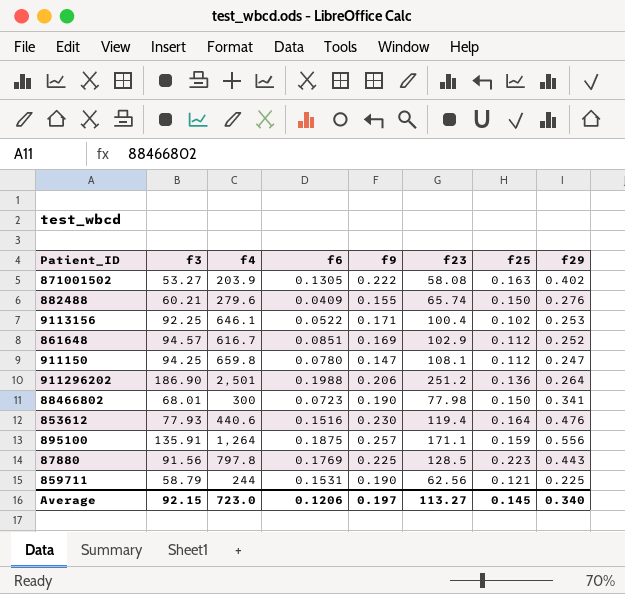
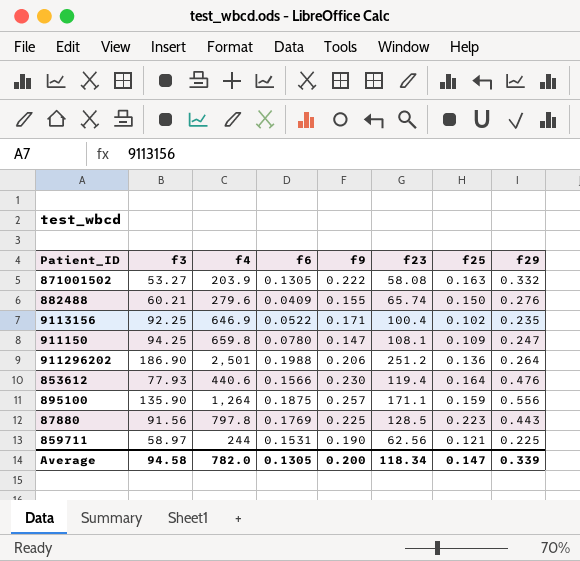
row 861648: 94.57 | 616.7 | 0.0851 | 0.169 | 102.9 | 0.112 | 0.252 -> none
row 88466802: 68.01 | 300 | 0.0723 | 0.190 | 77.98 | 0.150 | 0.341 -> none
871001502 | f29: 0.402 -> 0.332
9113156 | f4: 646.1 -> 646.9
9113156 | f29: 0.253 -> 0.235
911150 | f25: 0.112 -> 0.109
853612 | f6: 0.1516 -> 0.1566
895100 | f3: 135.91 -> 135.90
859711 | f3: 58.79 -> 58.97
Average | f3: 92.15 -> 94.58
Average | f4: 723.0 -> 782.0
Average | f6: 0.1206 -> 0.1305
Average | f9: 0.197 -> 0.200
Average | f23: 113.27 -> 118.34
Average | f25: 0.145 -> 0.147
Average | f29: 0.340 -> 0.339

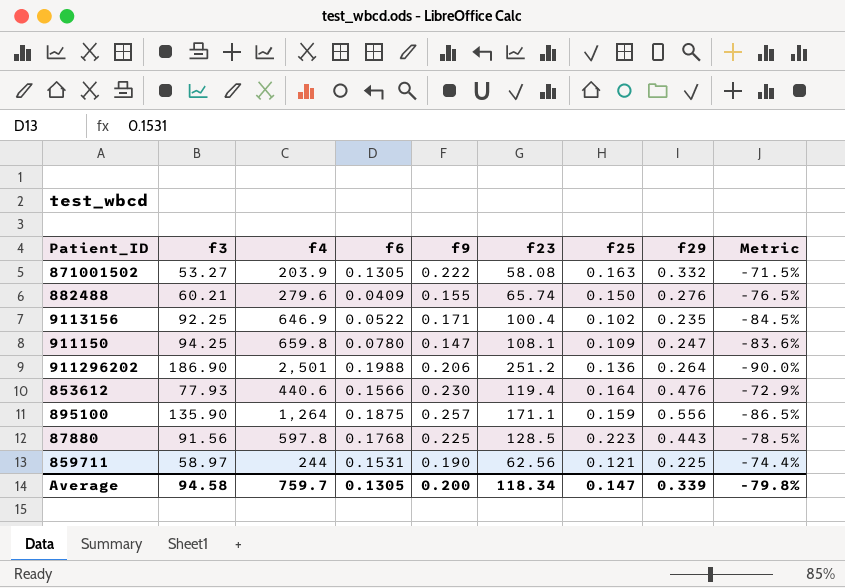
column Metric | formula: none -> ([f23] - [f4]) / [f4]
87880 | f4: 797.8 -> 597.8
87880 | f6: 0.1769 -> 0.1768
Average | f4: 782.0 -> 759.7

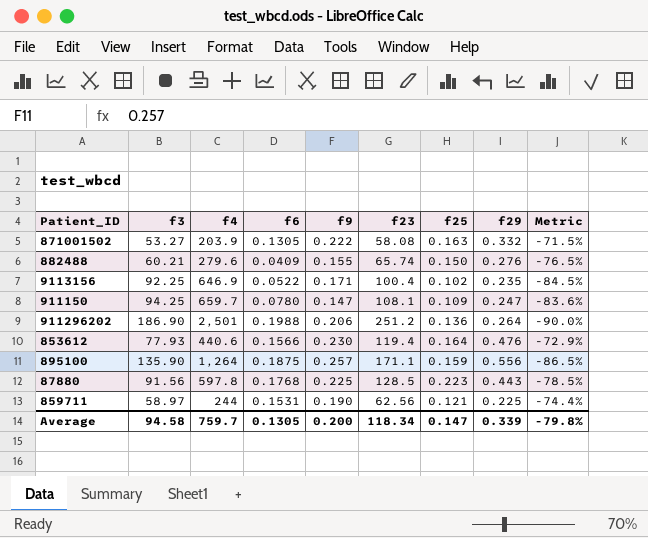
911150 | f4: 659.8 -> 659.7

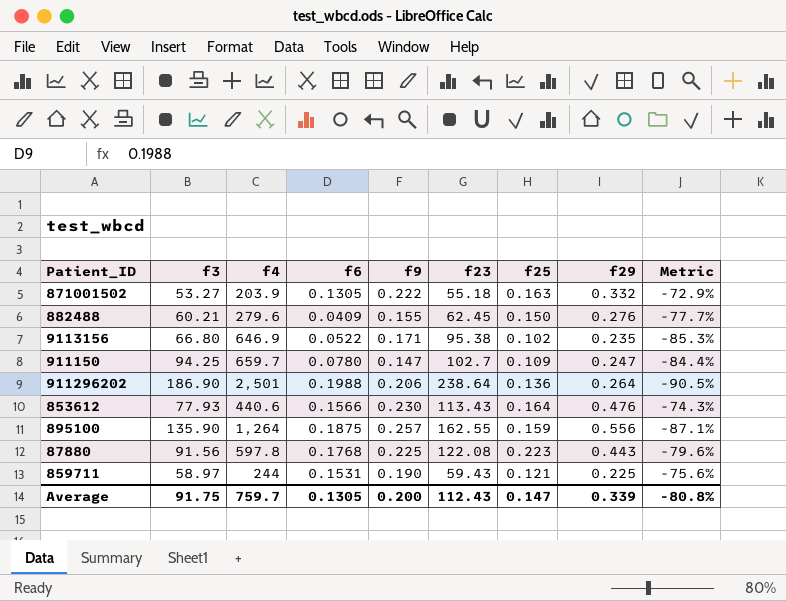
871001502 | f23: 58.08 -> 55.18
871001502 | Metric: -71.5% -> -72.9%
882488 | f23: 65.74 -> 62.45
882488 | Metric: -76.5% -> -77.7%
9113156 | f3: 92.25 -> 66.80
9113156 | f23: 100.4 -> 95.38
9113156 | Metric: -84.5% -> -85.3%
911150 | f23: 108.1 -> 102.7
911150 | Metric: -83.6% -> -84.4%
911296202 | f23: 251.2 -> 238.64
911296202 | Metric: -90.0% -> -90.5%
853612 | f23: 119.4 -> 113.43
853612 | Metric: -72.9% -> -74.3%
895100 | f23: 171.1 -> 162.55
895100 | Metric: -86.5% -> -87.1%
87880 | f23: 128.5 -> 122.08
87880 | Metric: -78.5% -> -79.6%
859711 | f23: 62.56 -> 59.43
859711 | Metric: -74.4% -> -75.6%
Average | f3: 94.58 -> 91.75
Average | f23: 118.34 -> 112.43
Average | Metric: -79.8% -> -80.8%

